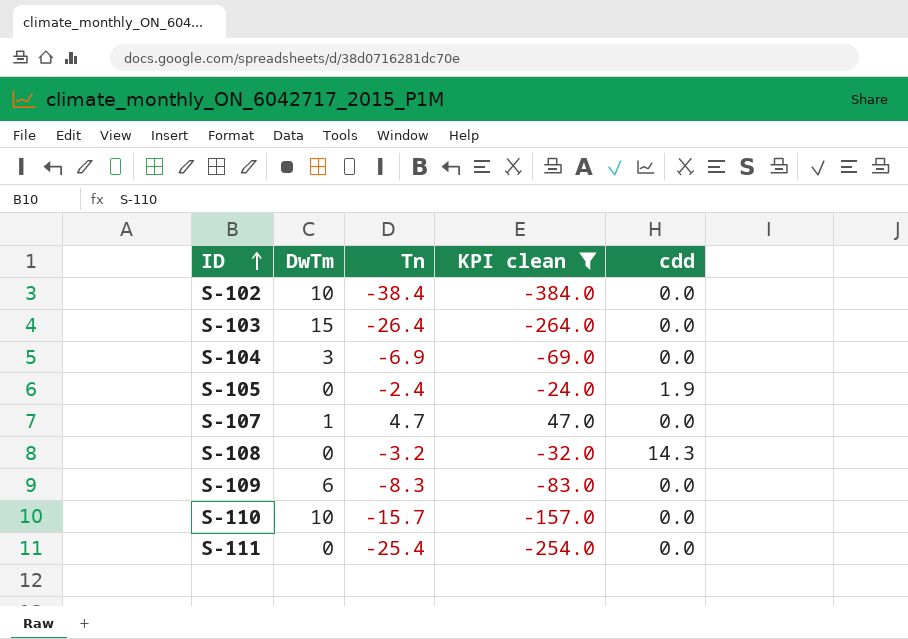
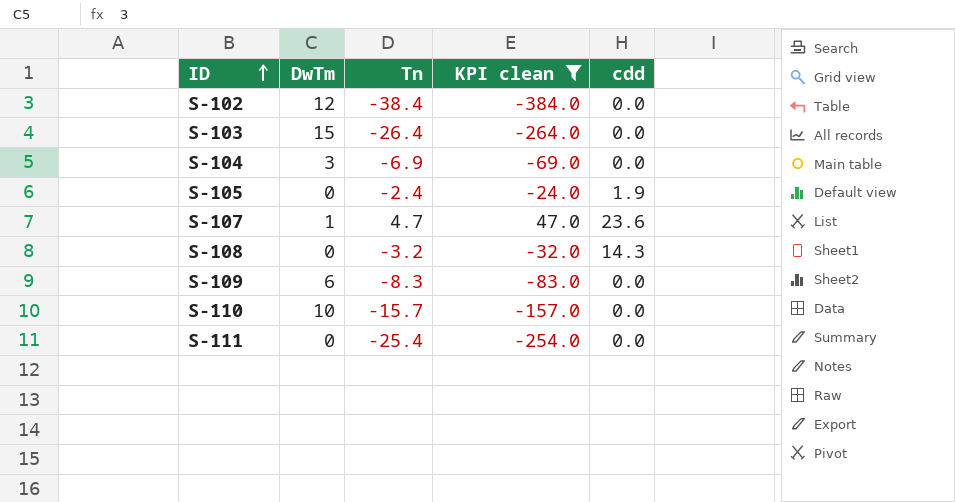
S-102 | DwTm: 10 -> 12
S-107 | cdd: 0.0 -> 23.6

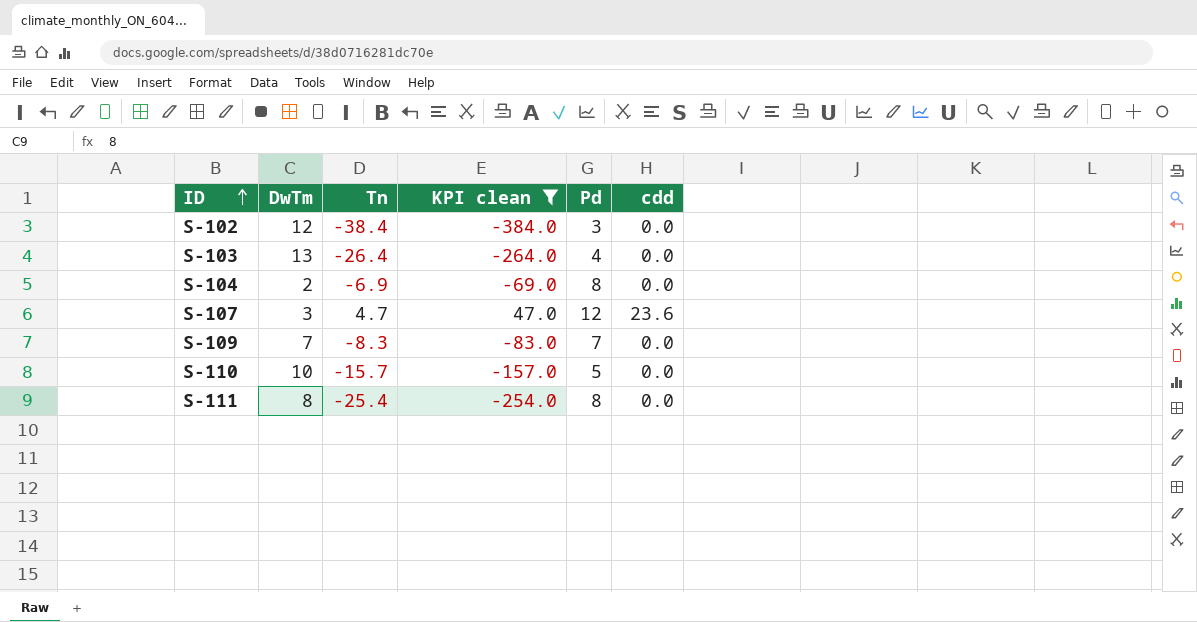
column Pd | position: none -> 5
row S-105: 0 | -2.4 | -24.0 | 1.9 -> none
row S-108: 0 | -3.2 | -32.0 | 14.3 -> none
S-103 | DwTm: 15 -> 13
S-104 | DwTm: 3 -> 2
S-107 | DwTm: 1 -> 3
S-109 | DwTm: 6 -> 7
S-111 | DwTm: 0 -> 8

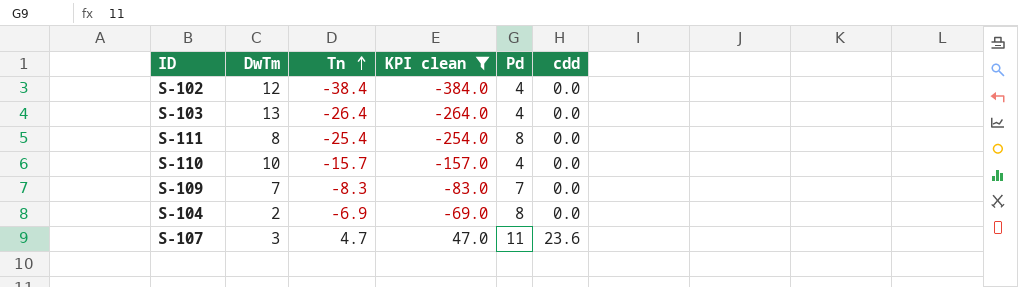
row order: ID ascending -> Tn ascending
S-102 | Pd: 3 -> 4
S-110 | Pd: 5 -> 4
S-107 | Pd: 12 -> 11

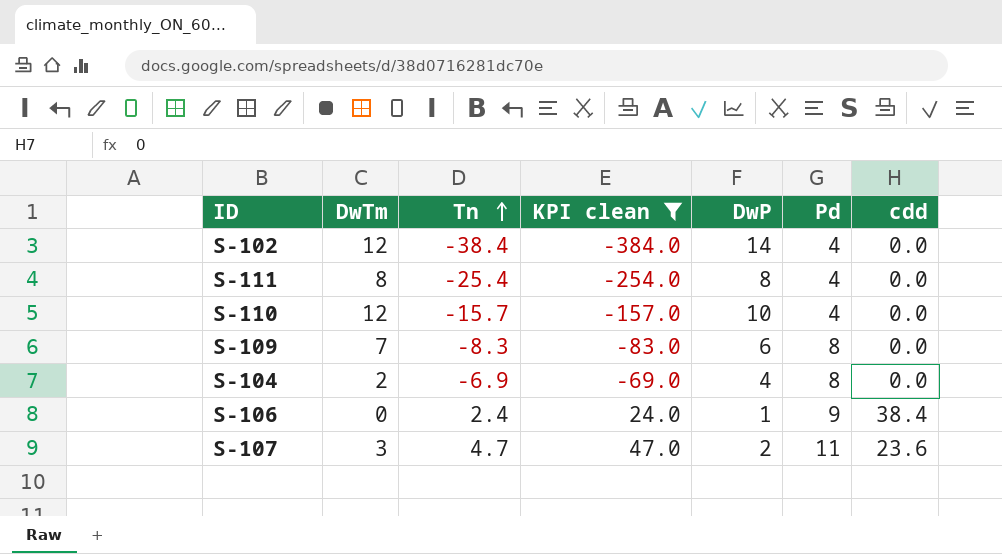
column DwP | position: none -> 5
row S-103: 13 | -26.4 | -264.0 | 4 | 0.0 -> none
S-111 | Pd: 8 -> 4
S-110 | DwTm: 10 -> 12
S-109 | Pd: 7 -> 8
row S-106: none -> 0 | 2.4 | 24.0 | 1 | 9 | 38.4

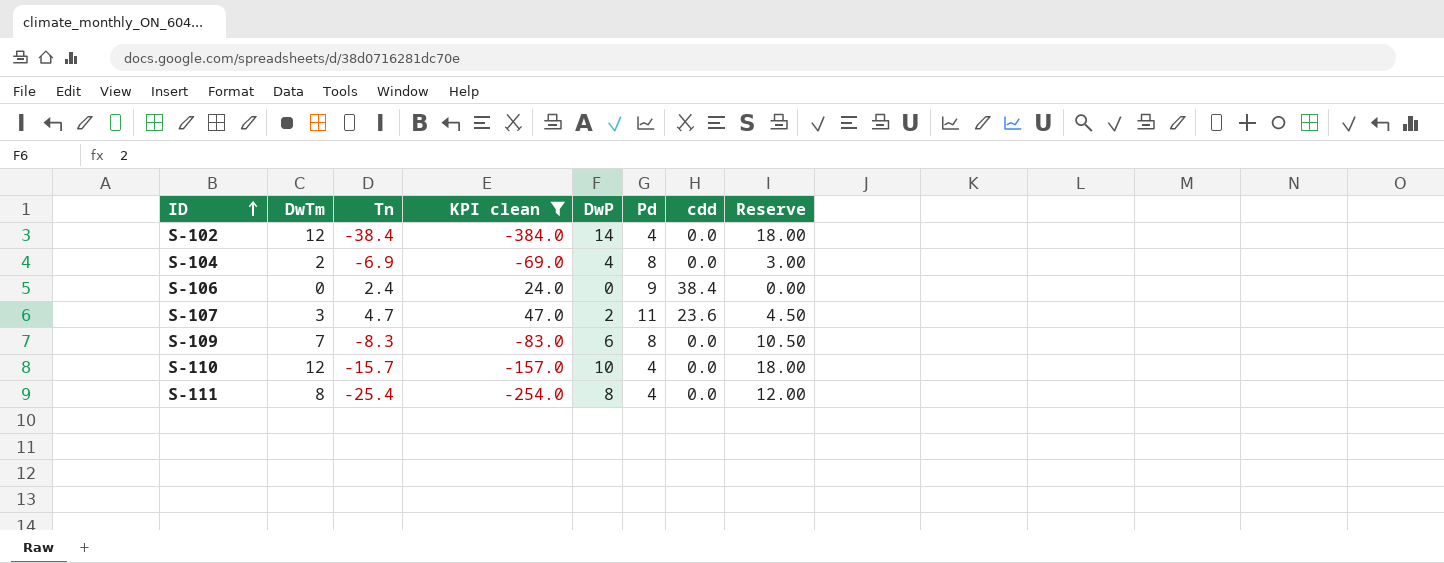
row order: Tn ascending -> ID ascending
column Reserve | formula: none -> [DwTm] * 1.5
S-106 | DwP: 1 -> 0

